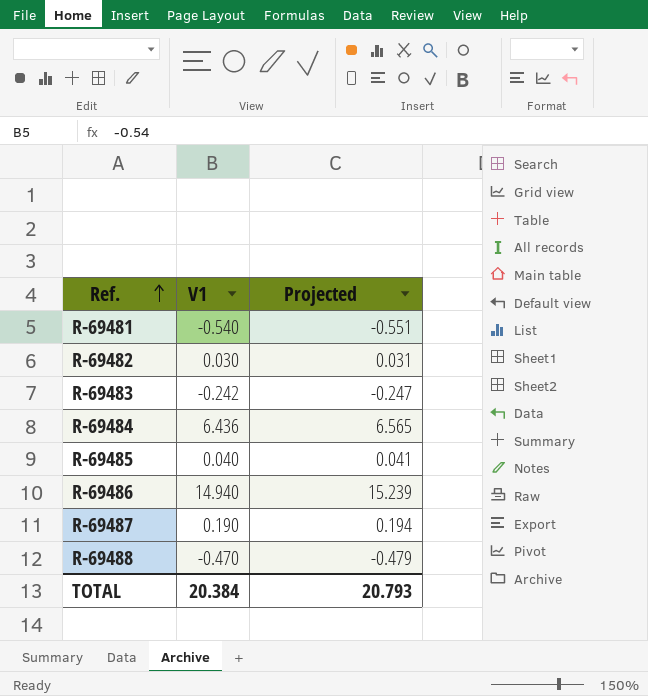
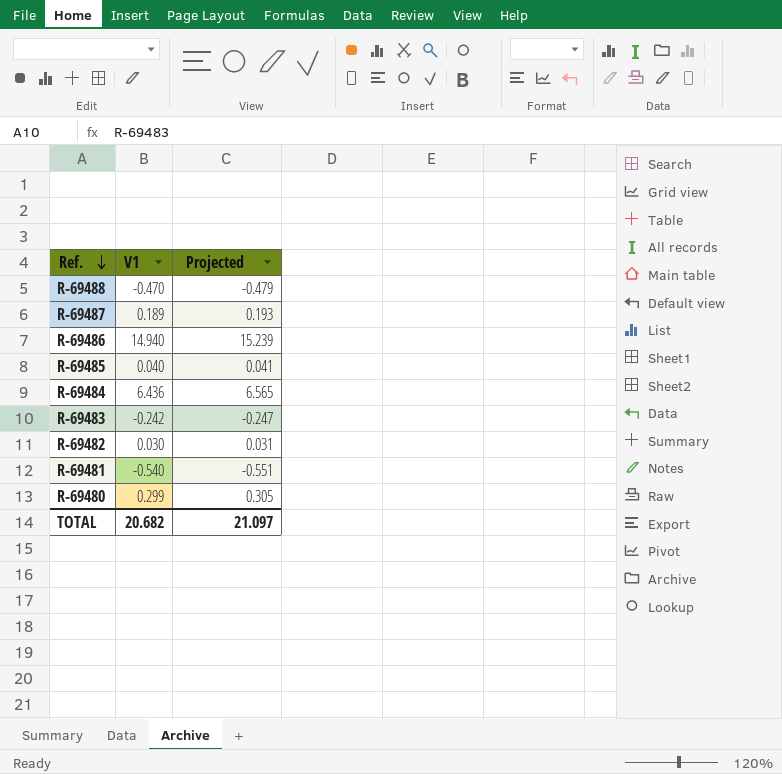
row order: Ref. ascending -> Ref. descending
R-69487 | V1: 0.190 -> 0.189
R-69487 | Projected: 0.194 -> 0.193
row R-69480: none -> 0.299 | 0.305
TOTAL | V1: 20.384 -> 20.682
TOTAL | Projected: 20.793 -> 21.097

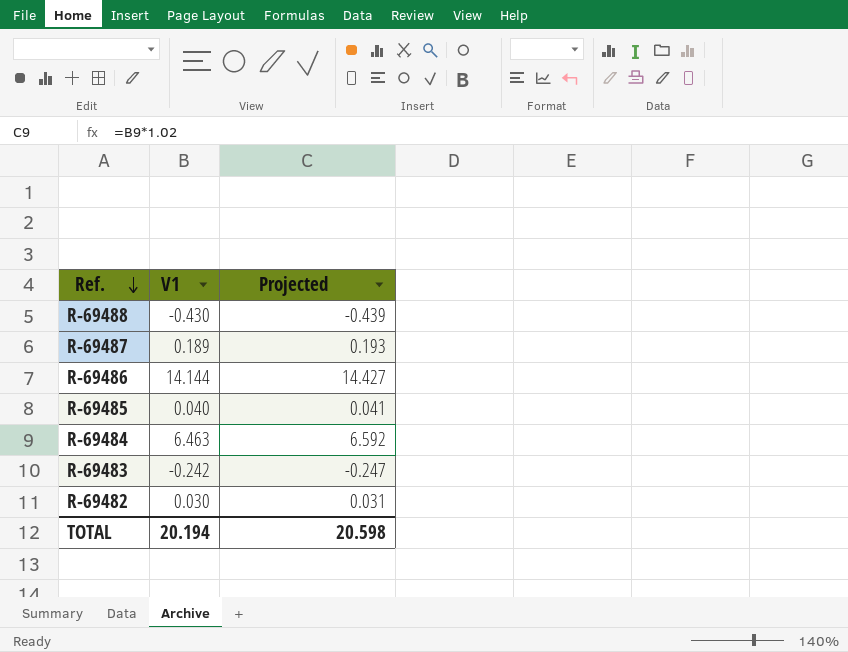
row R-69481: -0.540 | -0.551 -> none
row R-69480: 0.299 | 0.305 -> none
R-69488 | V1: -0.470 -> -0.430
R-69488 | Projected: -0.479 -> -0.439
R-69486 | V1: 14.940 -> 14.144
R-69486 | Projected: 15.239 -> 14.427
R-69484 | V1: 6.436 -> 6.463
R-69484 | Projected: 6.565 -> 6.592
TOTAL | V1: 20.682 -> 20.194
TOTAL | Projected: 21.097 -> 20.598

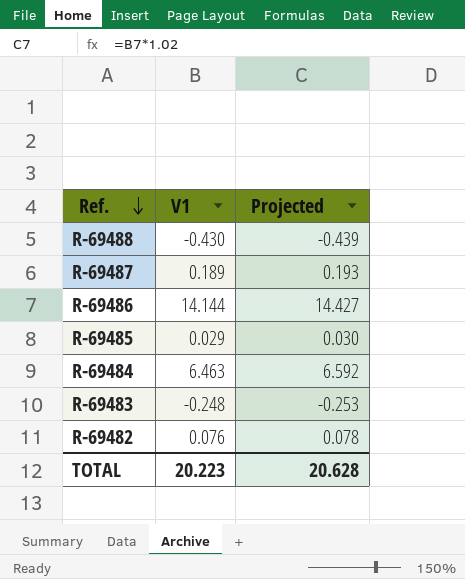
R-69485 | V1: 0.040 -> 0.029
R-69485 | Projected: 0.041 -> 0.030
R-69483 | V1: -0.242 -> -0.248
R-69483 | Projected: -0.247 -> -0.253
R-69482 | V1: 0.030 -> 0.076
R-69482 | Projected: 0.031 -> 0.078
TOTAL | V1: 20.194 -> 20.223
TOTAL | Projected: 20.598 -> 20.628

